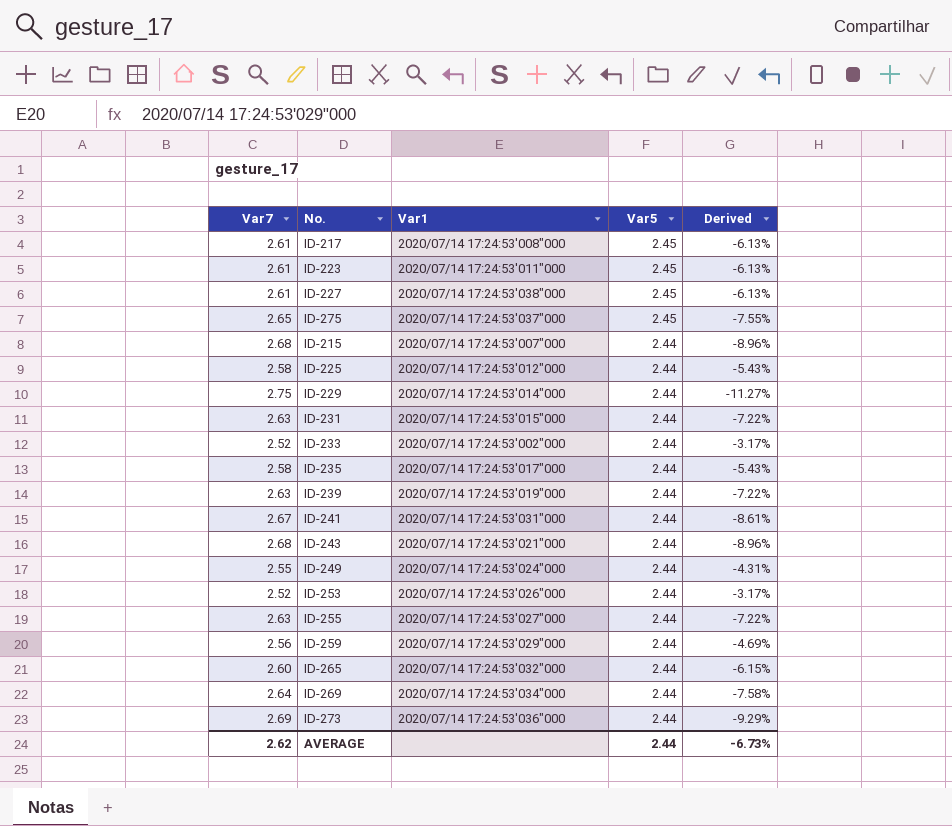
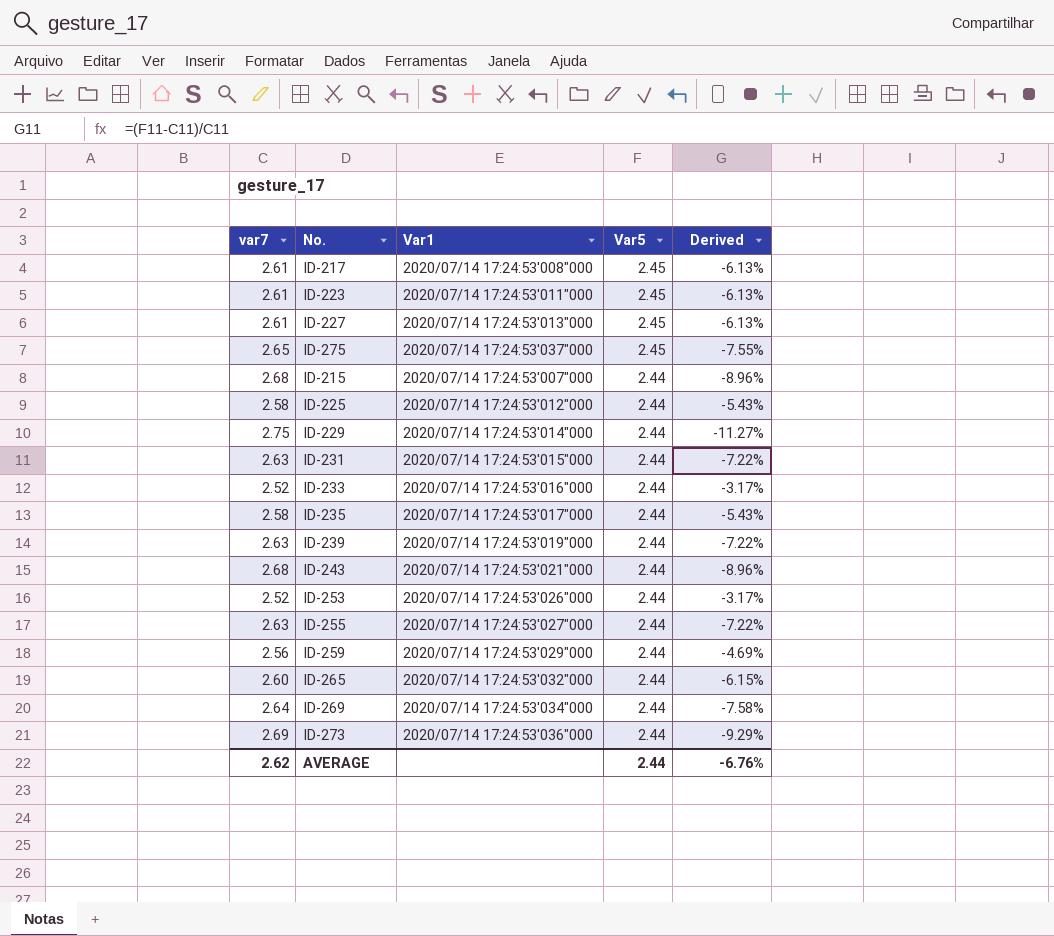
column name: Var7 -> var7
row ID-241: 2.67 | 2020/07/14 17:24:53'031"000 | 2.44 | -8.61% -> none
row ID-249: 2.55 | 2020/07/14 17:24:53'024"000 | 2.44 | -4.31% -> none
ID-227 | Var1: 2020/07/14 17:24:53'038"000 -> 2020/07/14 17:24:53'013"000
ID-233 | Var1: 2020/07/14 17:24:53'002"000 -> 2020/07/14 17:24:53'016"000
AVERAGE | Derived: -6.73% -> -6.76%

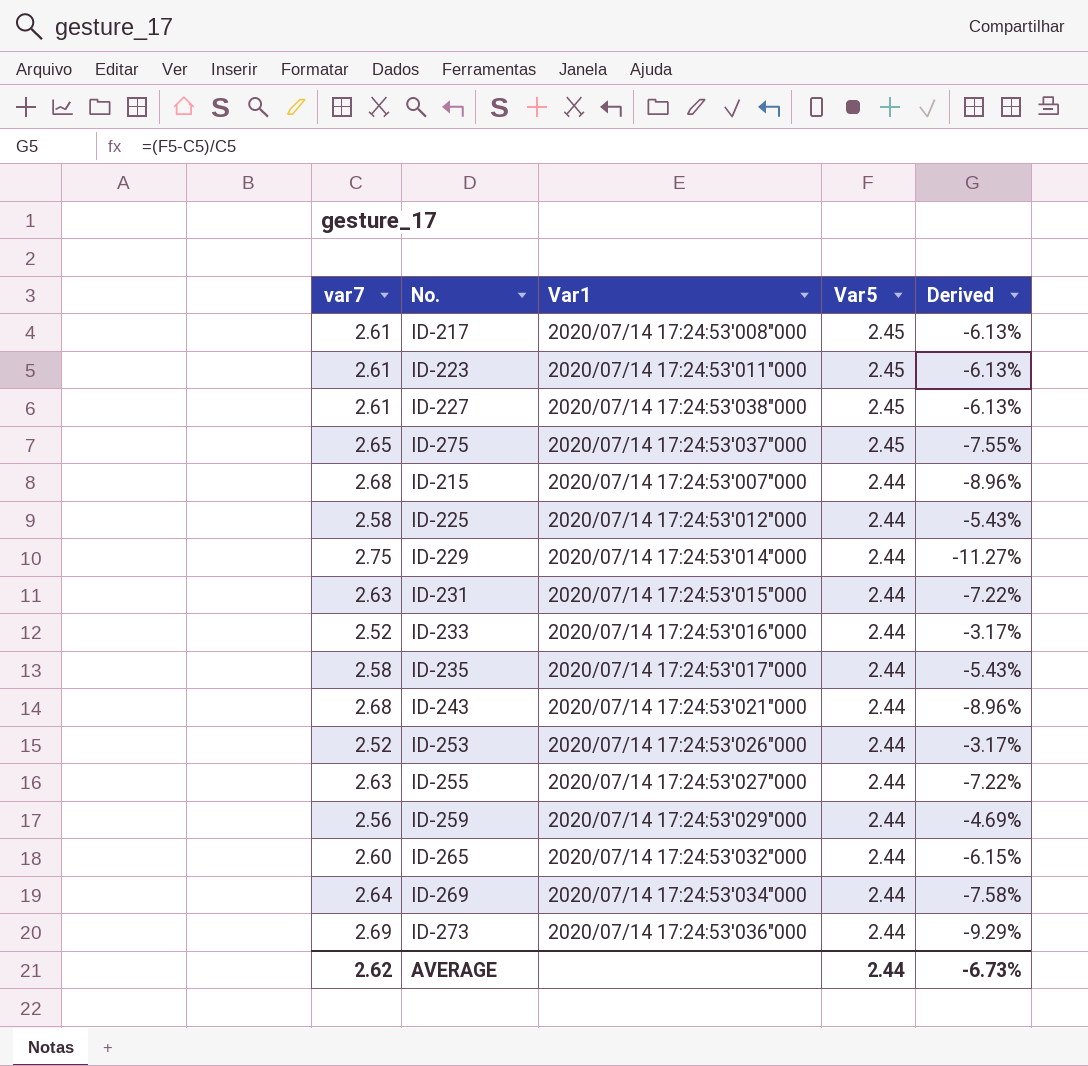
row ID-239: 2.63 | 2020/07/14 17:24:53'019"000 | 2.44 | -7.22% -> none
ID-227 | Var1: 2020/07/14 17:24:53'013"000 -> 2020/07/14 17:24:53'038"000
AVERAGE | Derived: -6.76% -> -6.73%

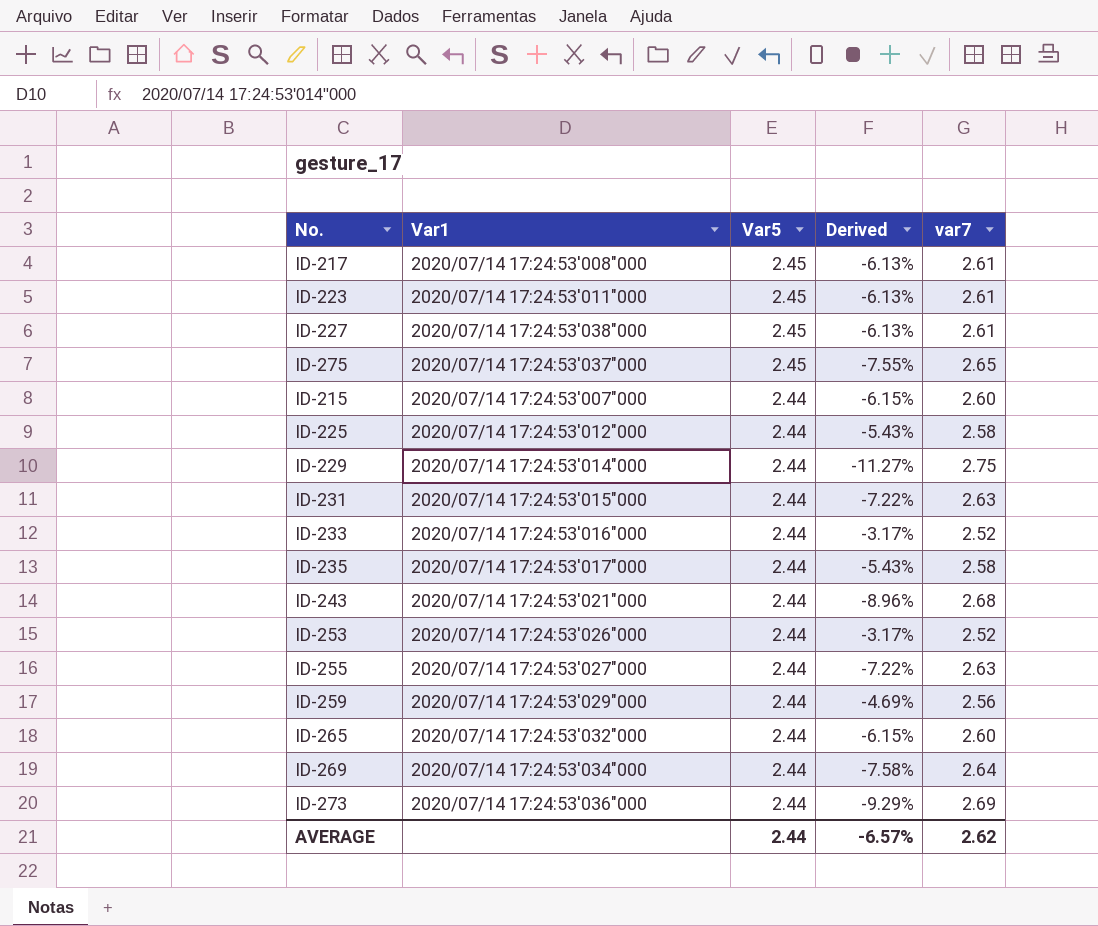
column var7 | position: 1 -> 5
ID-215 | Derived: -8.96% -> -6.15%
ID-215 | var7: 2.68 -> 2.60
AVERAGE | Derived: -6.73% -> -6.57%

